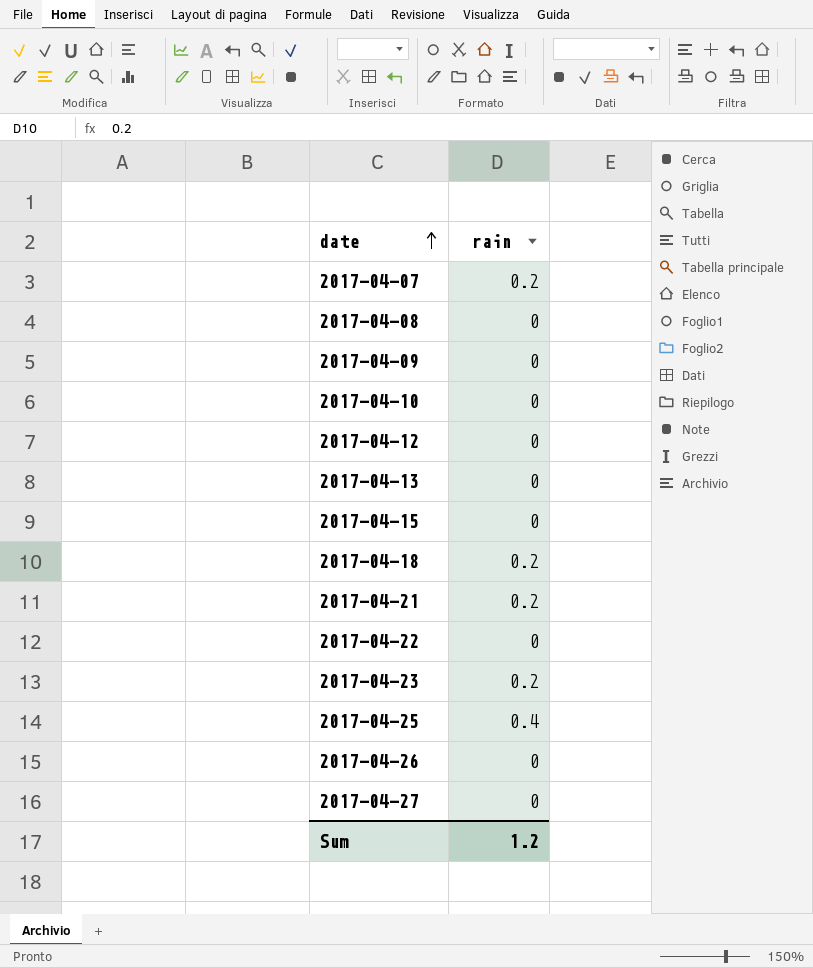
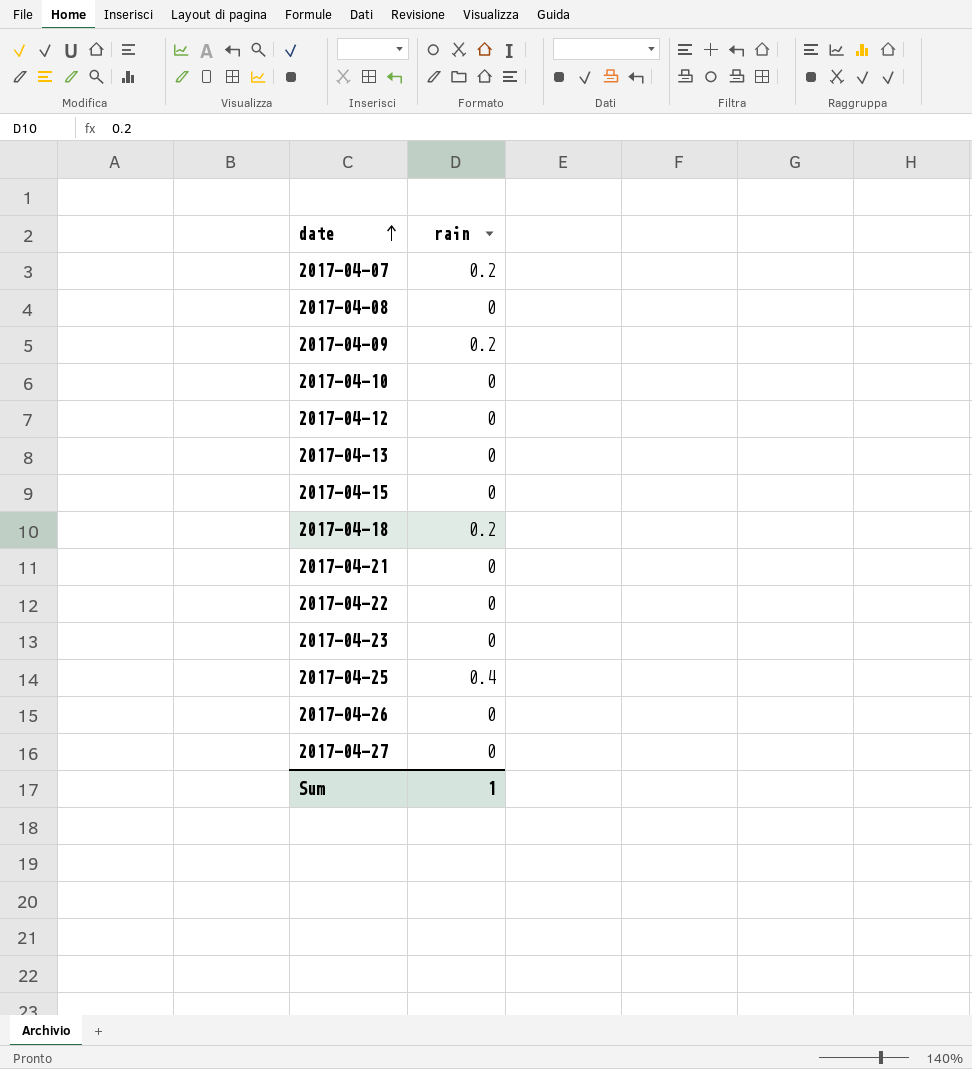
2017-04-09 | rain: 0 -> 0.2
2017-04-21 | rain: 0.2 -> 0
2017-04-23 | rain: 0.2 -> 0
Sum | rain: 1.2 -> 1

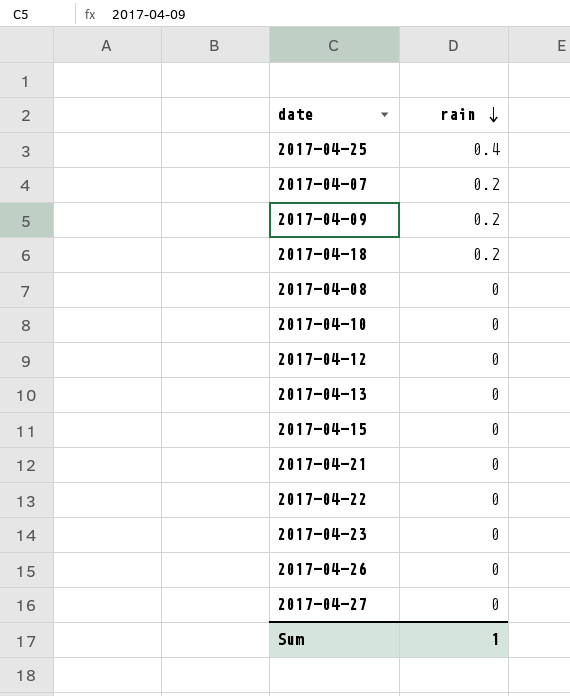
row order: date ascending -> rain descending

